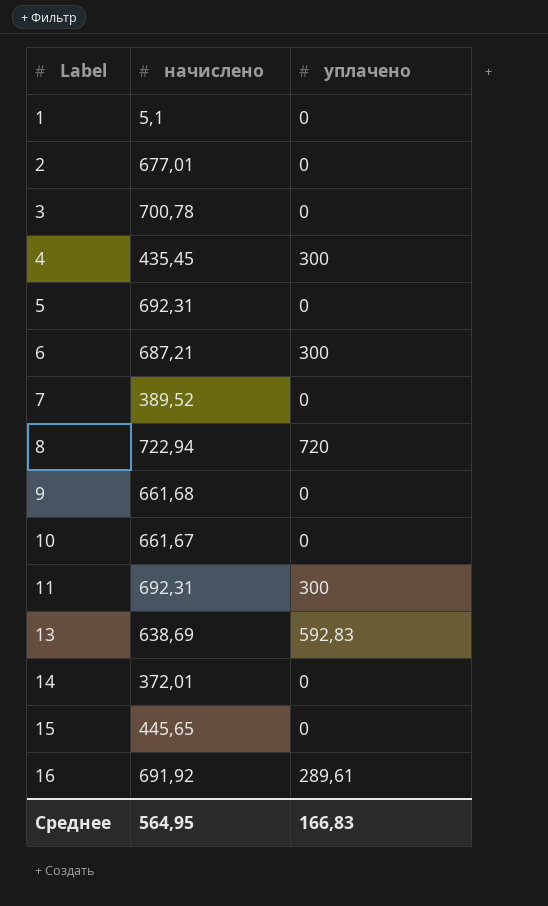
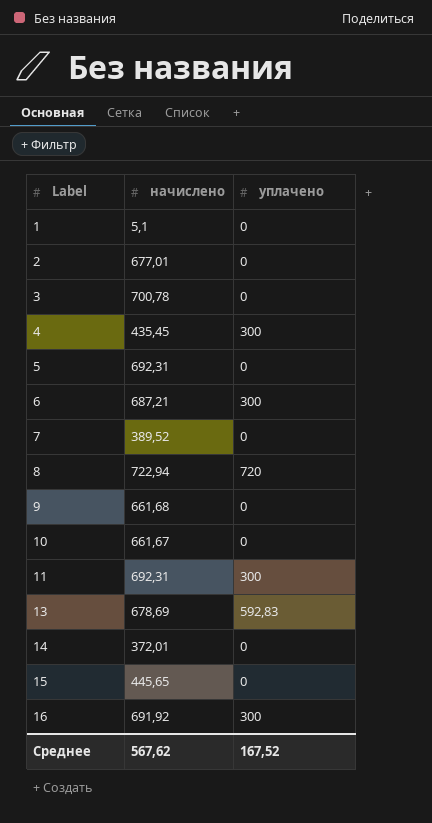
13 | начислено: 638,69 -> 678,69
16 | уплачено: 289,61 -> 300
Среднее | начислено: 564,95 -> 567,62
Среднее | уплачено: 166,83 -> 167,52

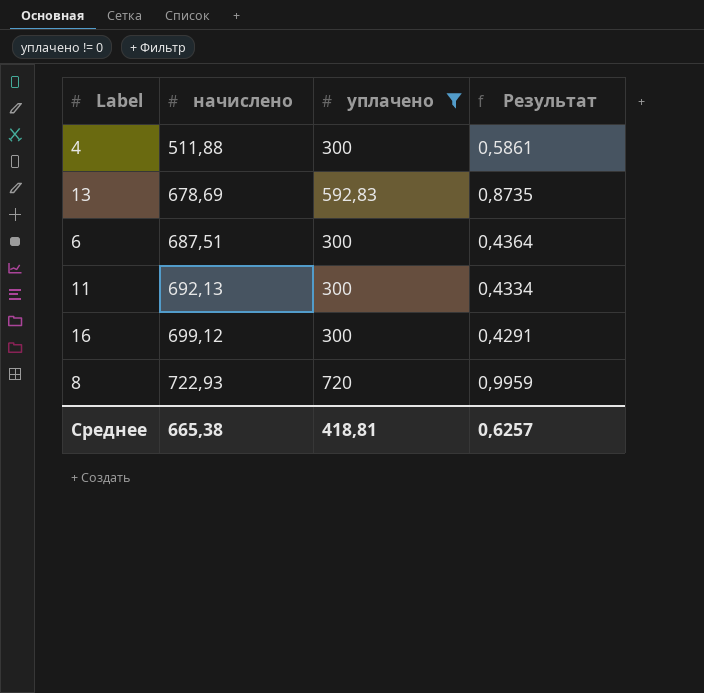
filter: none -> уплачено != 0
row order: Label ascending -> начислено ascending
column Результат | formula: none -> [уплачено] / [начислено]
4 | начислено: 435,45 -> 511,88
6 | начислено: 687,21 -> 687,51
11 | начислено: 692,31 -> 692,13
16 | начислено: 691,92 -> 699,12
8 | начислено: 722,94 -> 722,93
Среднее | начислено: 567,62 -> 665,38
Среднее | уплачено: 167,52 -> 418,81

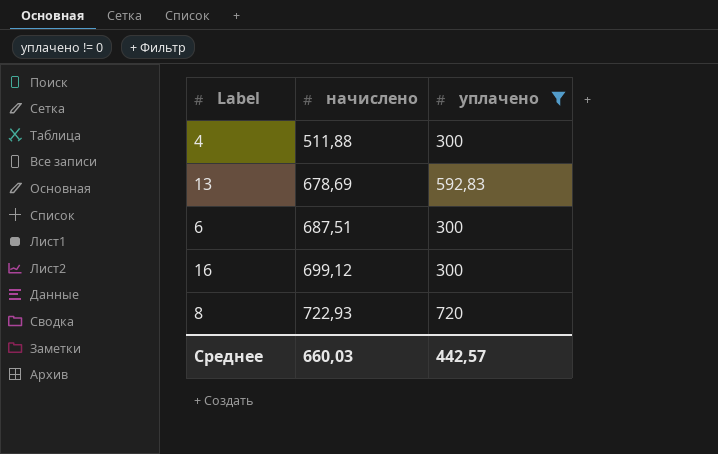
column Результат | formula: [уплачено] / [начислено] -> none
row 11: 692,13 | 300 | 0,4334 -> none
Среднее | начислено: 665,38 -> 660,03
Среднее | уплачено: 418,81 -> 442,57

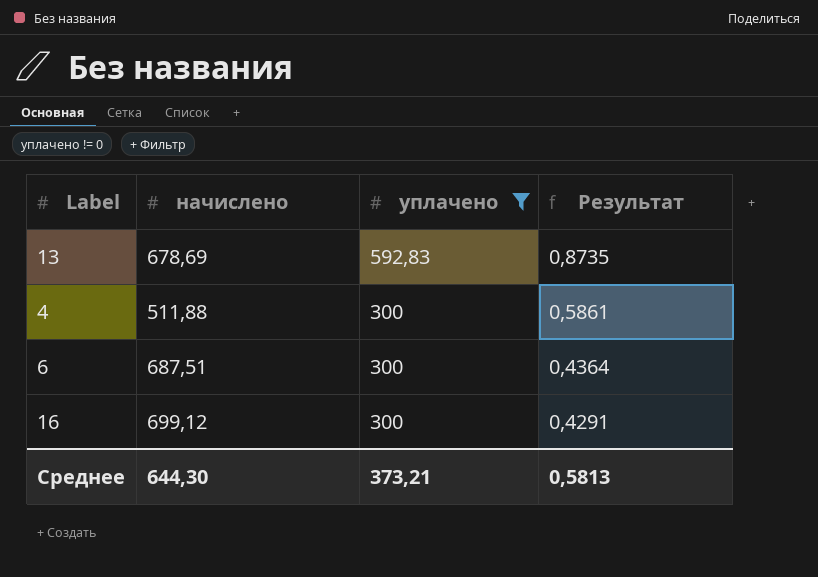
row order: начислено ascending -> уплачено descending
column Результат | formula: none -> [уплачено] / [начислено]
row 8: 722,93 | 720 -> none
Среднее | начислено: 660,03 -> 644,30
Среднее | уплачено: 442,57 -> 373,21

